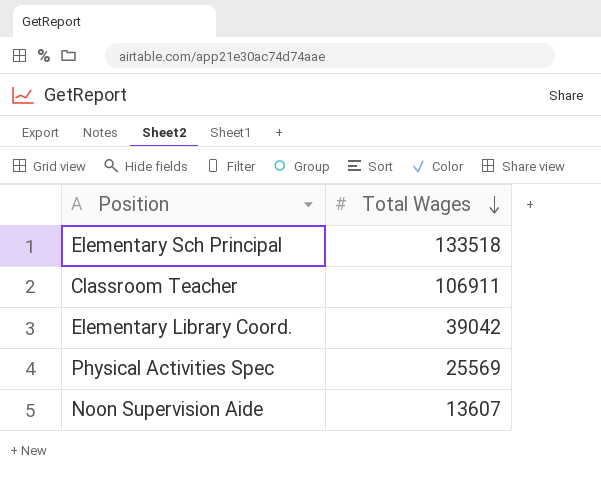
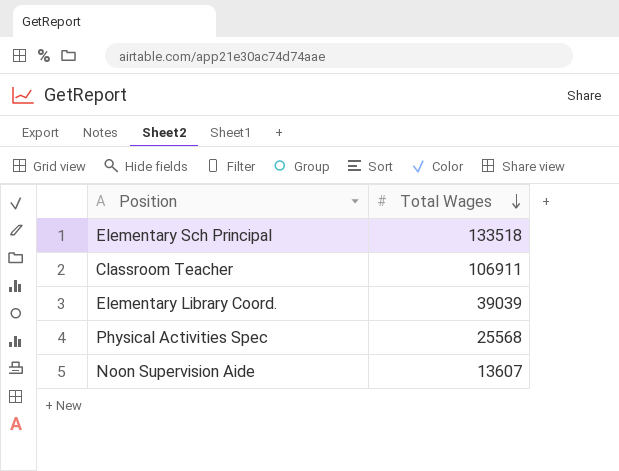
Elementary Library Coord. | Total Wages: 39042 -> 39039
Physical Activities Spec | Total Wages: 25569 -> 25568

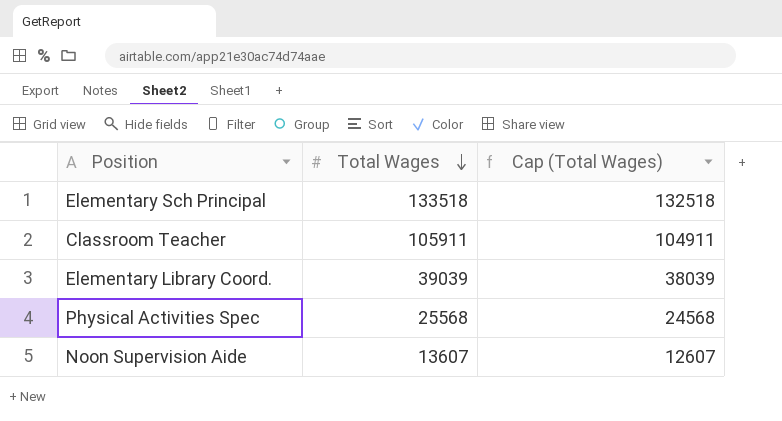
column Cap (Total Wages) | formula: none -> [Total Wages] - 1000
Classroom Teacher | Total Wages: 106911 -> 105911

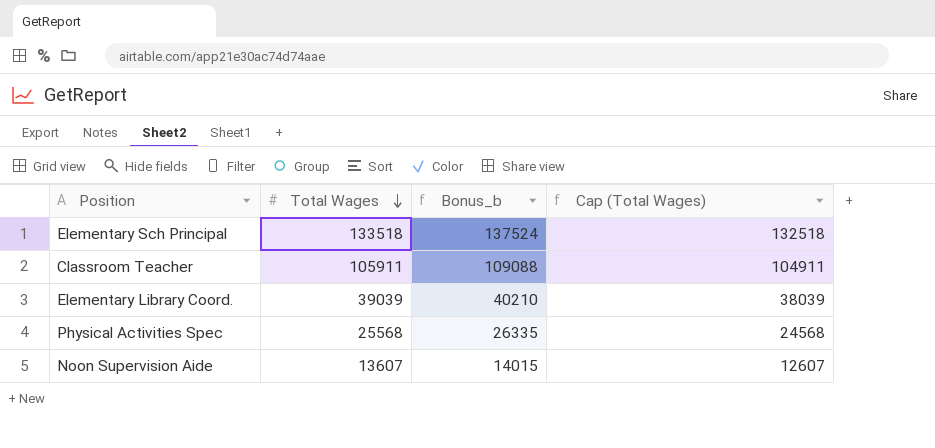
column Bonus_b | formula: none -> [Total Wages] * 1.03

